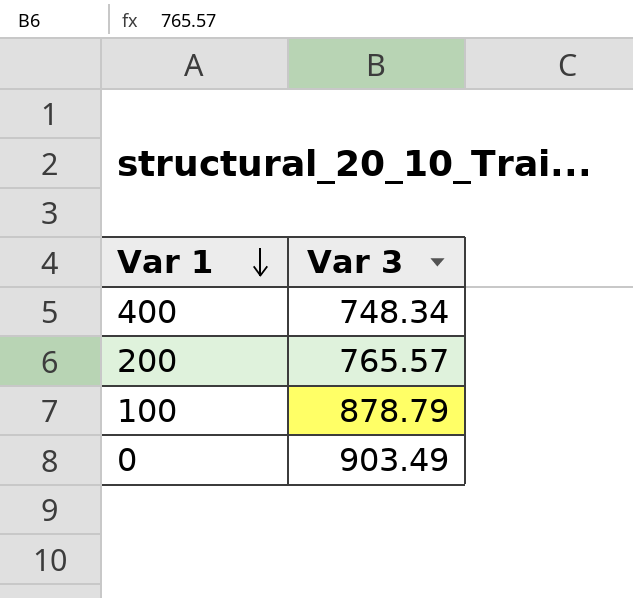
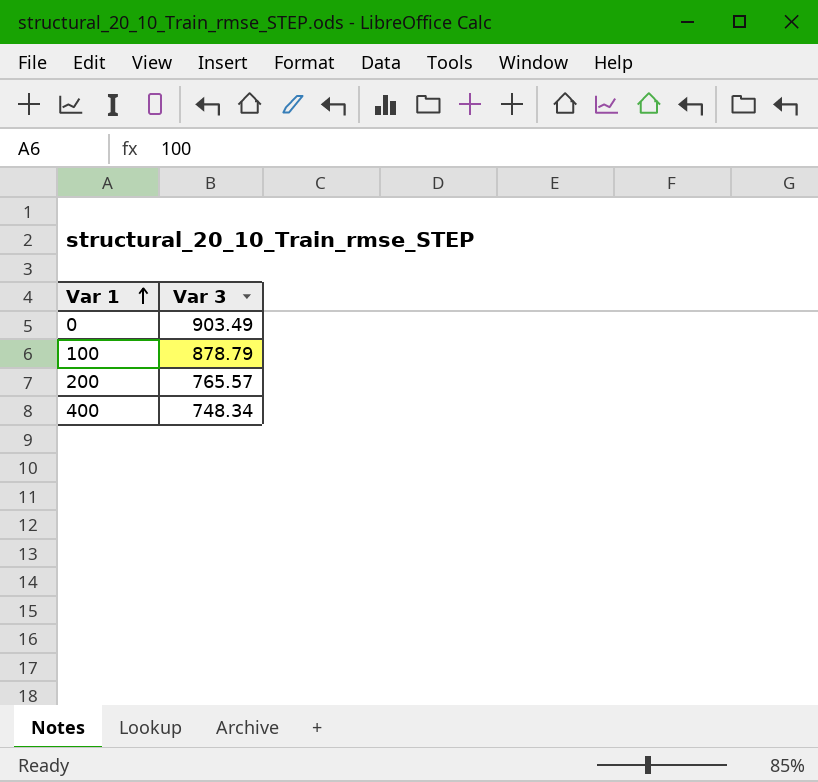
row order: Var 1 descending -> Var 1 ascending

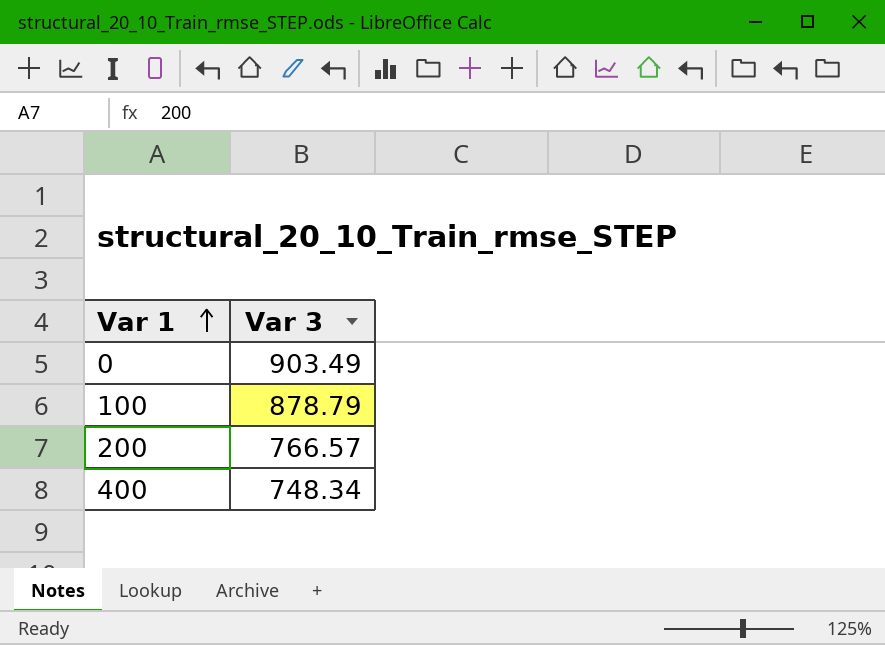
200 | Var 3: 765.57 -> 766.57

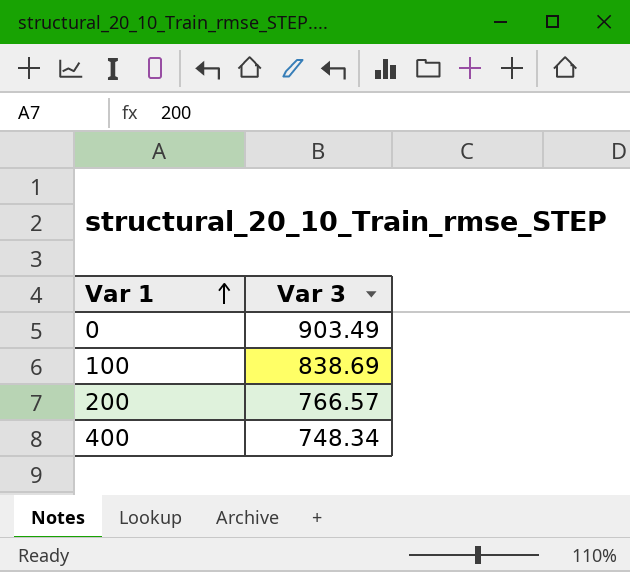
100 | Var 3: 878.79 -> 838.69

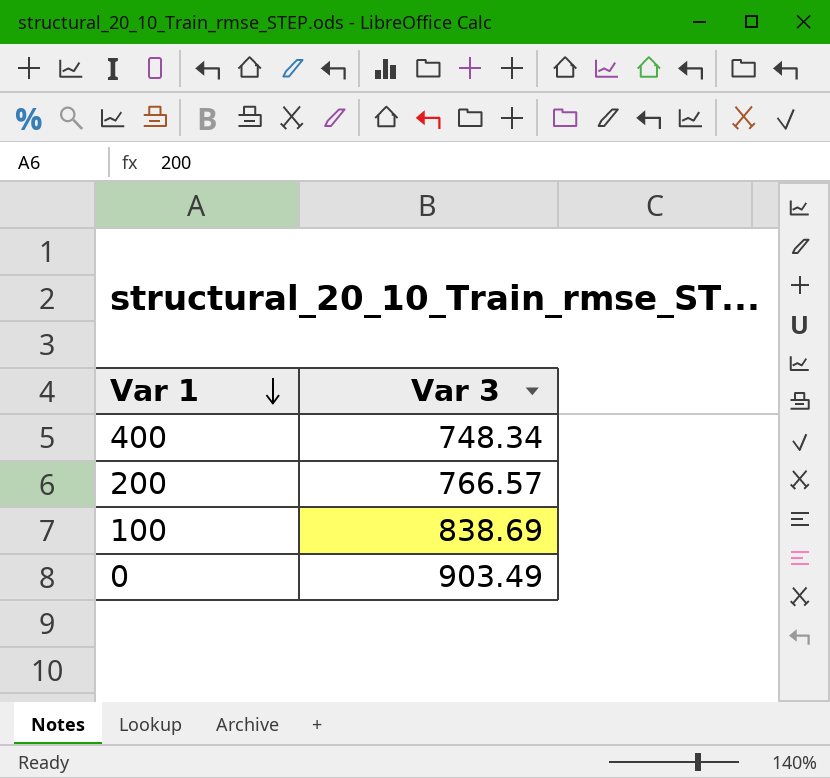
row order: Var 1 ascending -> Var 1 descending

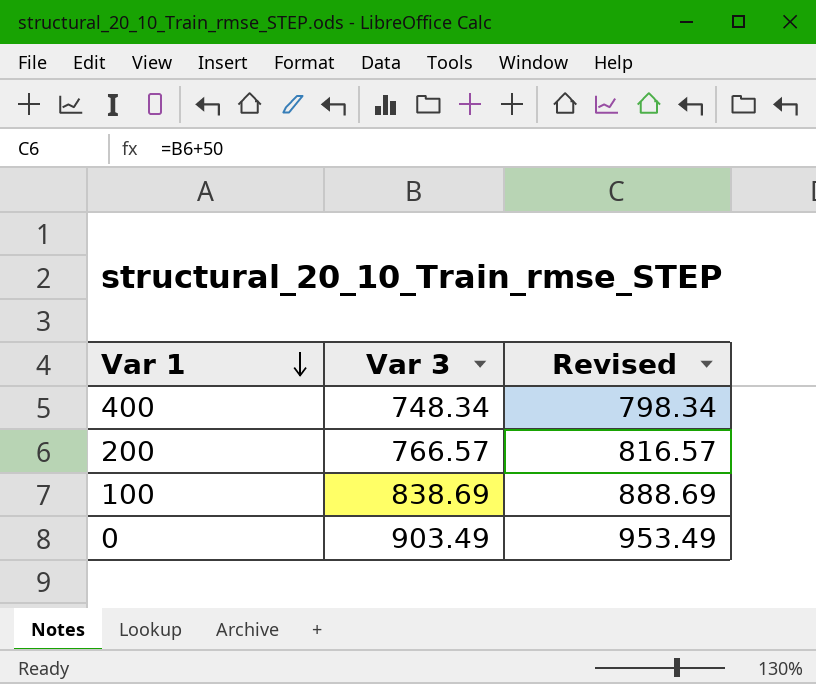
column Revised | formula: none -> [Var 3] + 50

